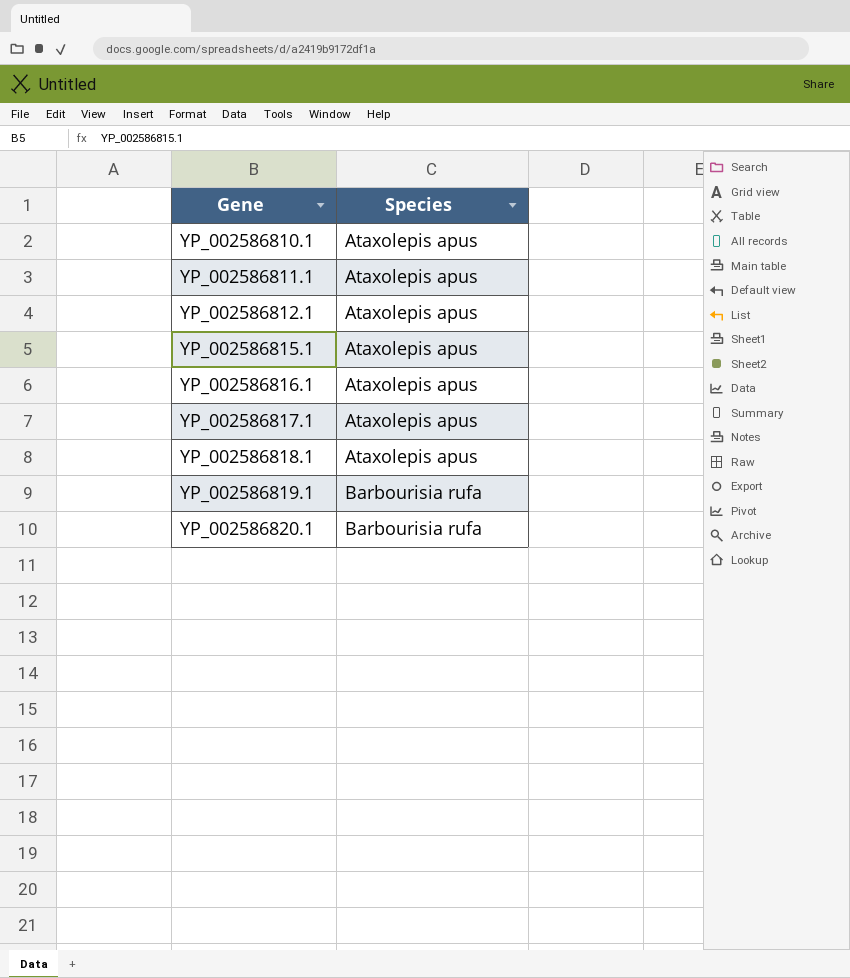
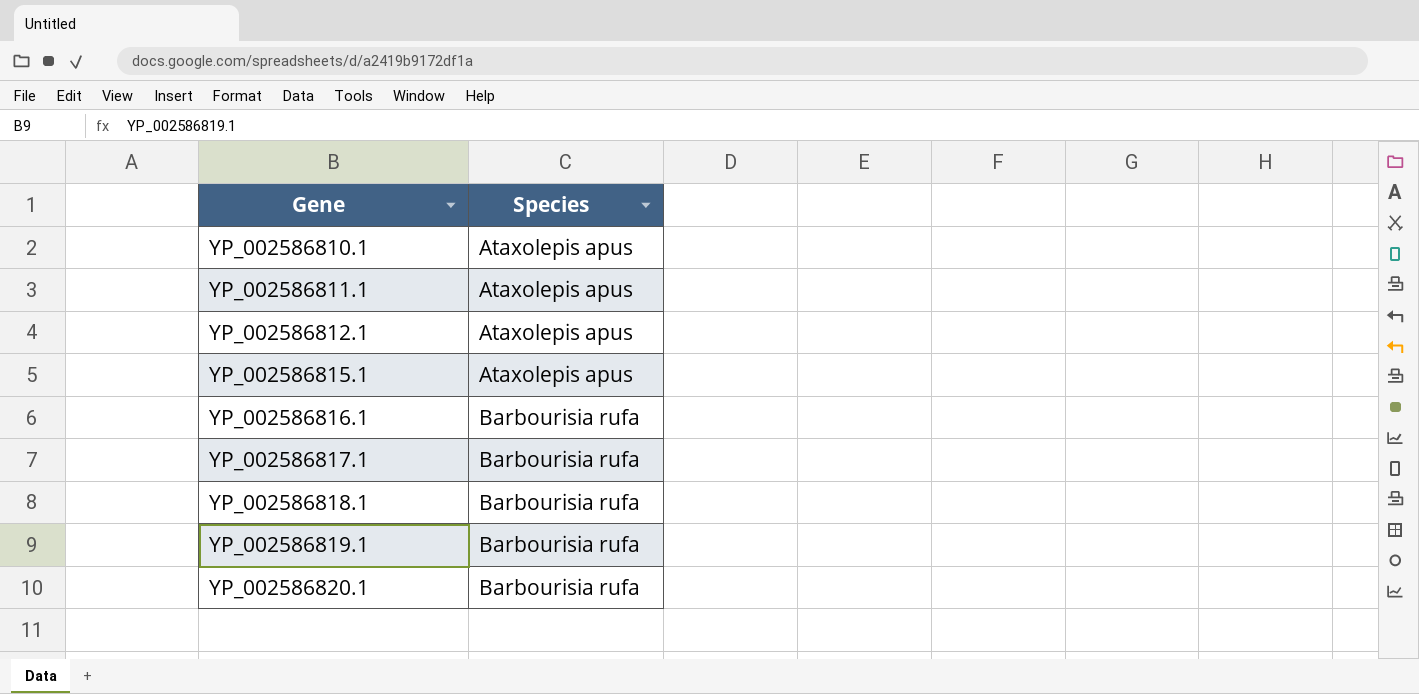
YP_002586816.1 | Species: Ataxolepis apus -> Barbourisia rufa
YP_002586817.1 | Species: Ataxolepis apus -> Barbourisia rufa
YP_002586818.1 | Species: Ataxolepis apus -> Barbourisia rufa

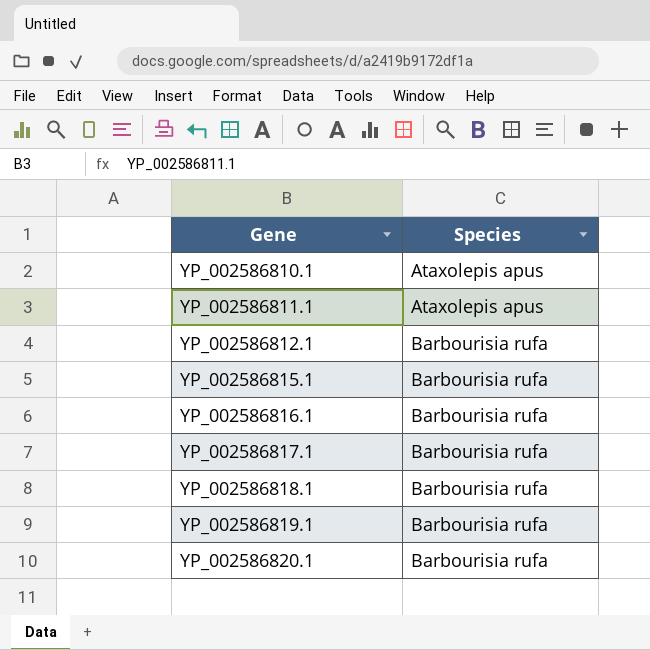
YP_002586812.1 | Species: Ataxolepis apus -> Barbourisia rufa
YP_002586815.1 | Species: Ataxolepis apus -> Barbourisia rufa

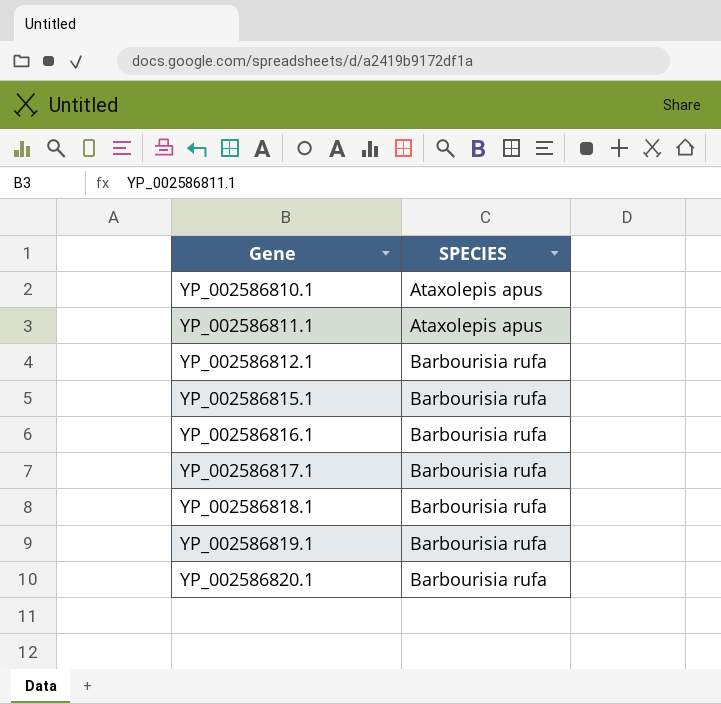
column name: Species -> SPECIES

